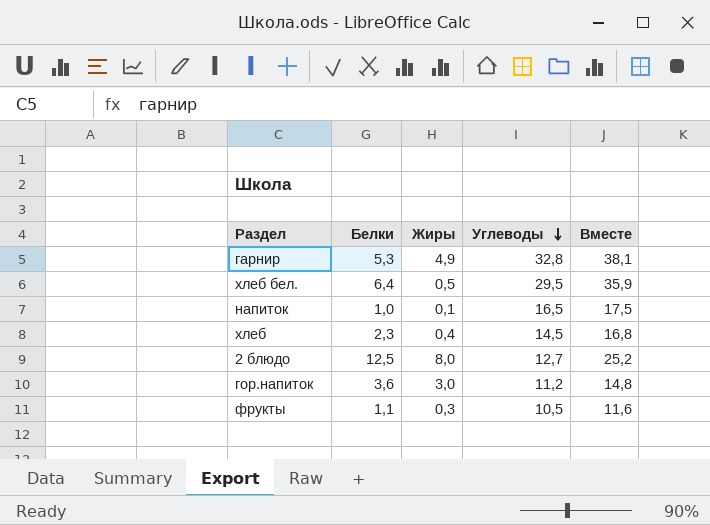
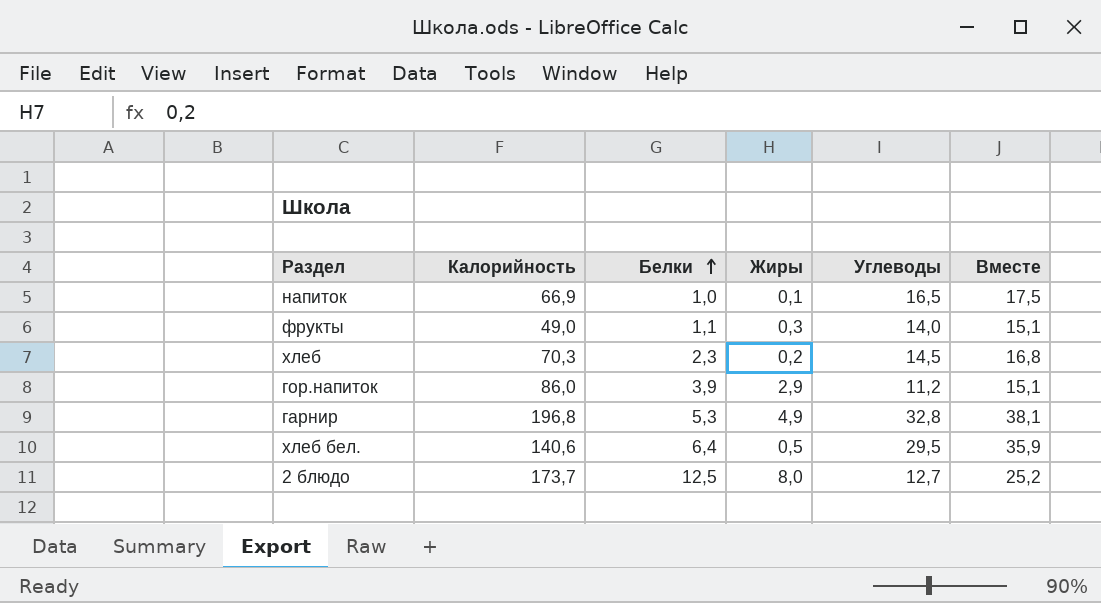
row order: Углеводы descending -> Белки ascending
column Калорийность | position: none -> 2
фрукты | Углеводы: 10,5 -> 14,0
фрукты | Вместе: 11,6 -> 15,1
хлеб | Жиры: 0,4 -> 0,2
гор.напиток | Белки: 3,6 -> 3,9
гор.напиток | Жиры: 3,0 -> 2,9
гор.напиток | Вместе: 14,8 -> 15,1

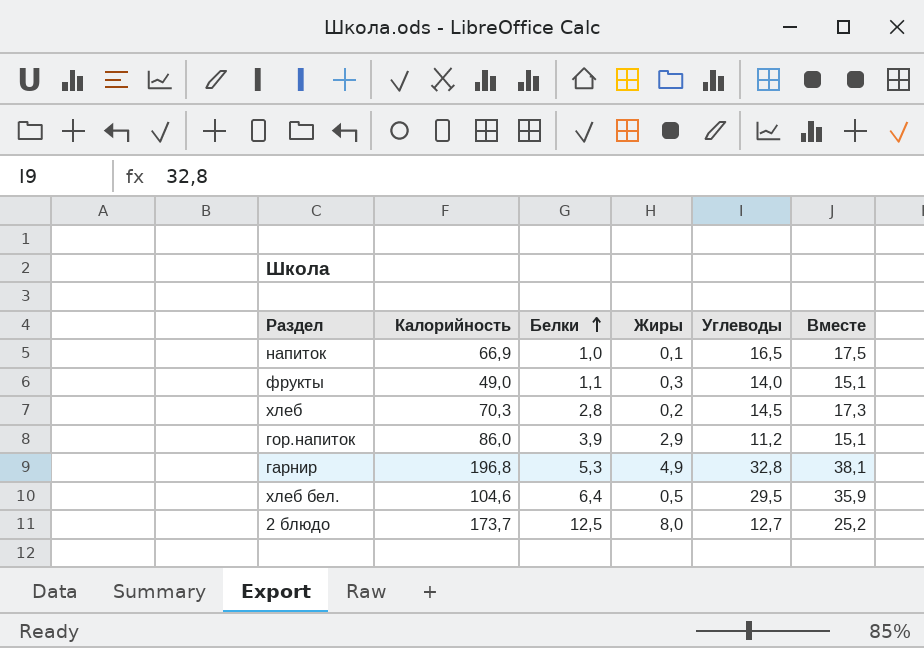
хлеб | Белки: 2,3 -> 2,8
хлеб | Вместе: 16,8 -> 17,3
хлеб бел. | Калорийность: 140,6 -> 104,6

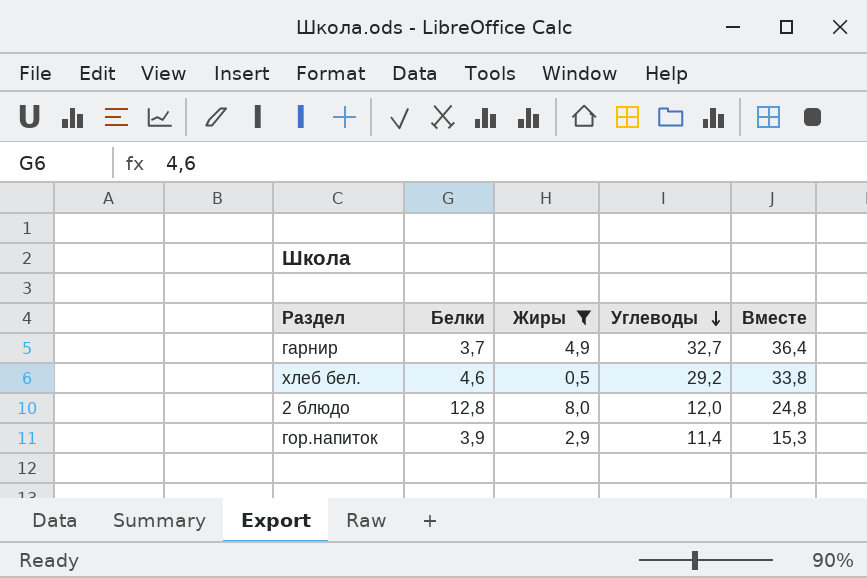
filter: none -> Жиры >= 0,5
row order: Белки ascending -> Углеводы descending
column Калорийность | position: 2 -> none
гарнир | Белки: 5,3 -> 3,7
гарнир | Углеводы: 32,8 -> 32,7
гарнир | Вместе: 38,1 -> 36,4
хлеб бел. | Белки: 6,4 -> 4,6
хлеб бел. | Углеводы: 29,5 -> 29,2
хлеб бел. | Вместе: 35,9 -> 33,8
2 блюдо | Белки: 12,5 -> 12,8
2 блюдо | Углеводы: 12,7 -> 12,0
2 блюдо | Вместе: 25,2 -> 24,8
гор.напиток | Углеводы: 11,2 -> 11,4
гор.напиток | Вместе: 15,1 -> 15,3

